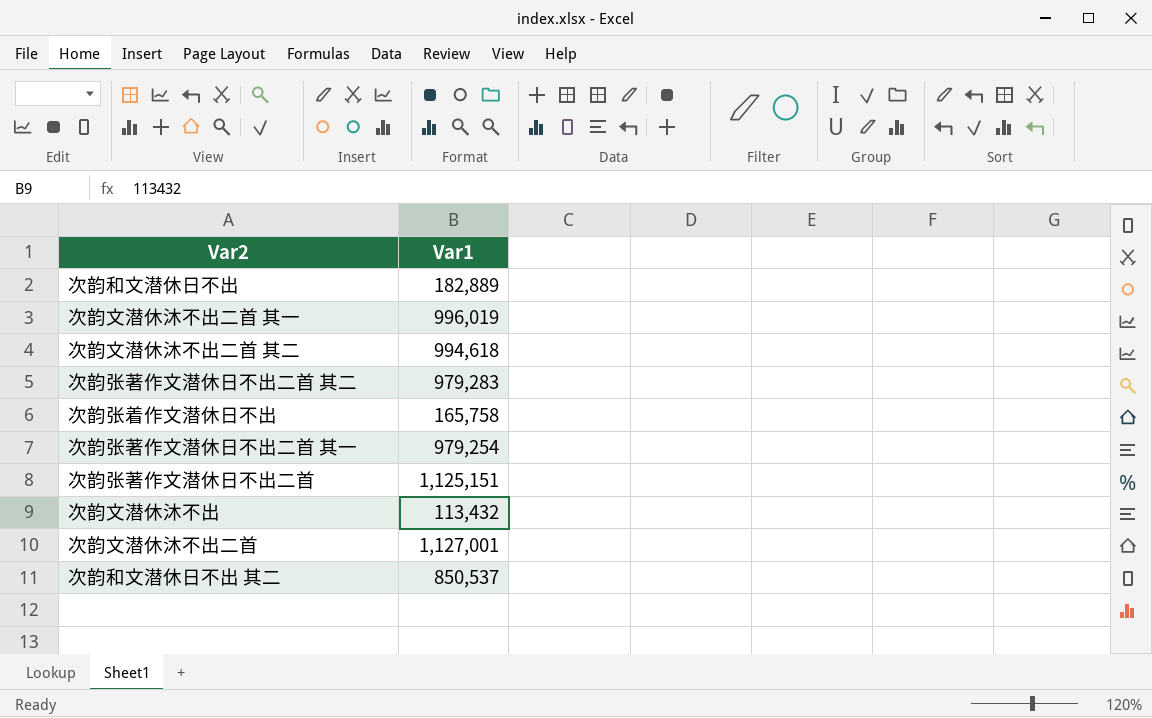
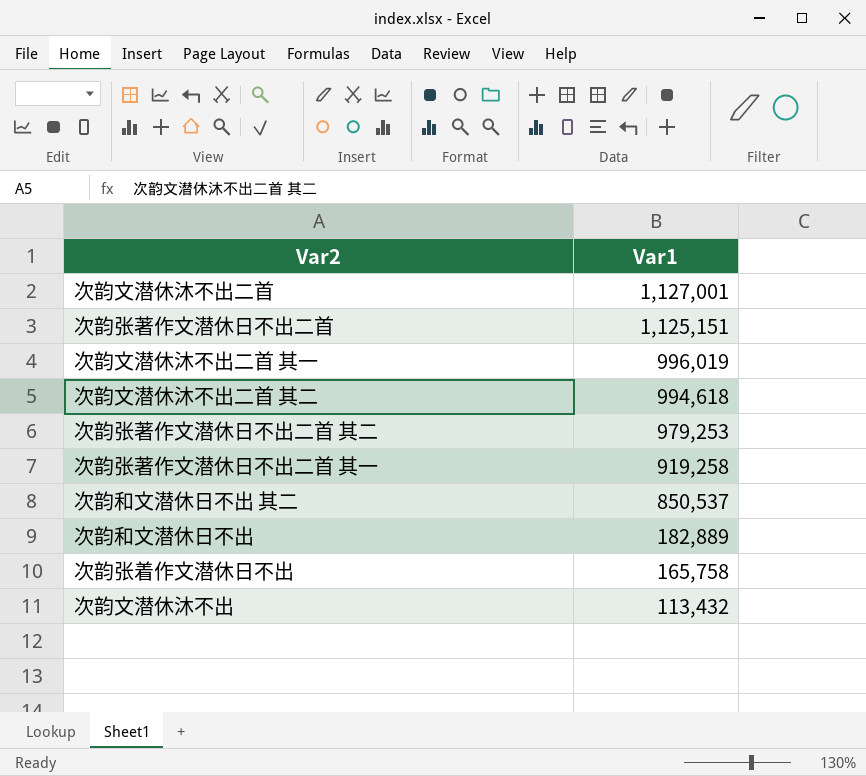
row order: none -> Var1 descending
次韵张著作文潜休日不出二首 其二 | Var1: 979,283 -> 979,253
次韵张著作文潜休日不出二首 其一 | Var1: 979,254 -> 919,258

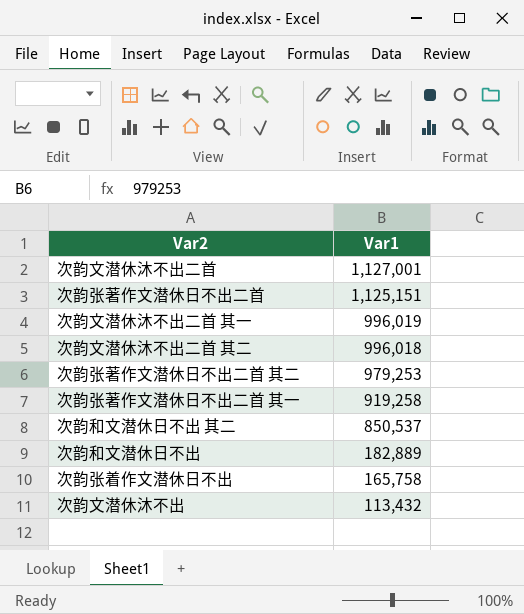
次韵文潜休沐不出二首 其二 | Var1: 994,618 -> 996,018

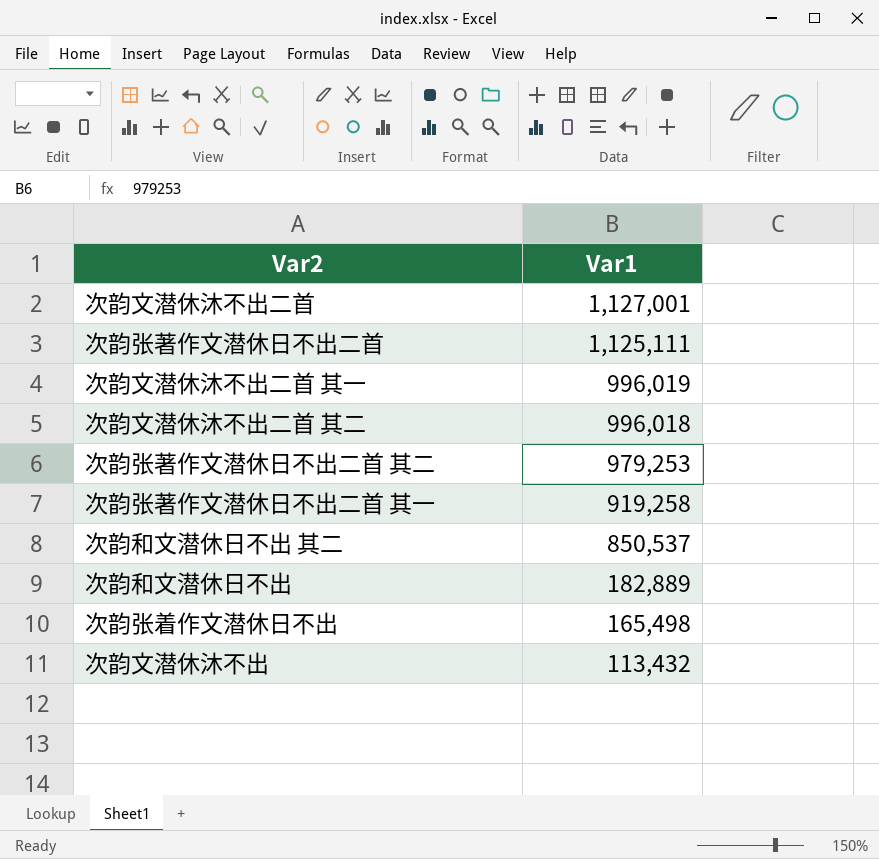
次韵张著作文潜休日不出二首 | Var1: 1,125,151 -> 1,125,111
次韵张着作文潜休日不出 | Var1: 165,758 -> 165,498

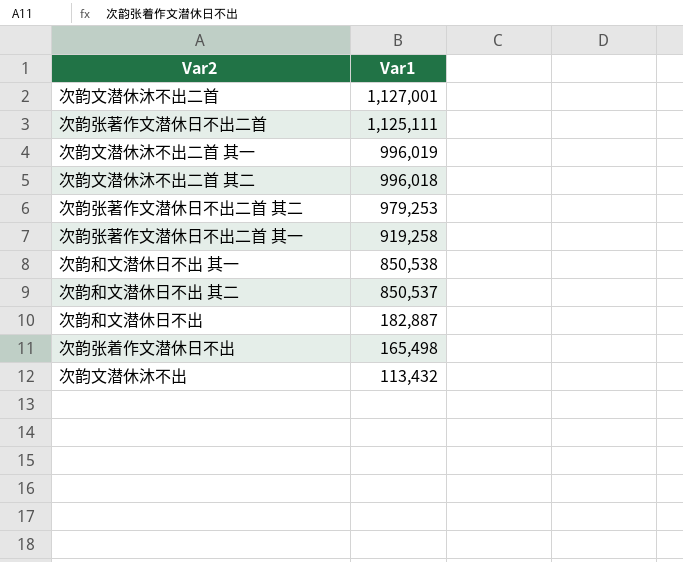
row 次韵和文潜休日不出 其一: none -> 850,538
次韵和文潜休日不出 | Var1: 182,889 -> 182,887

